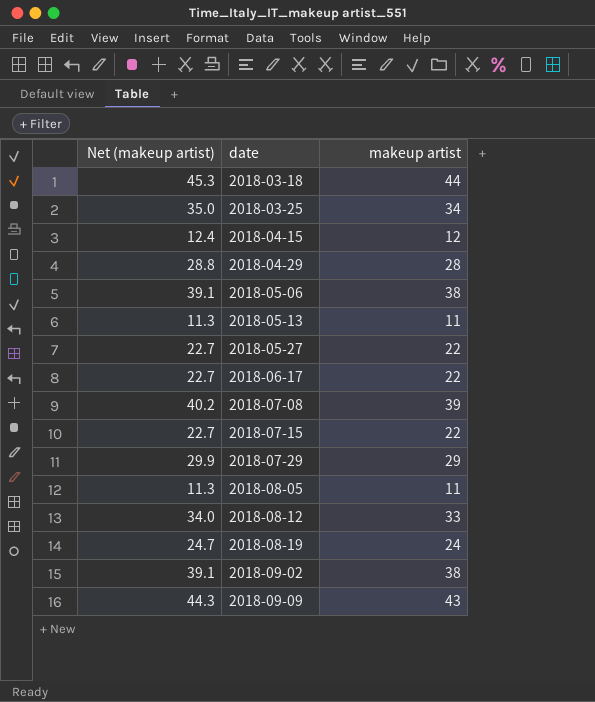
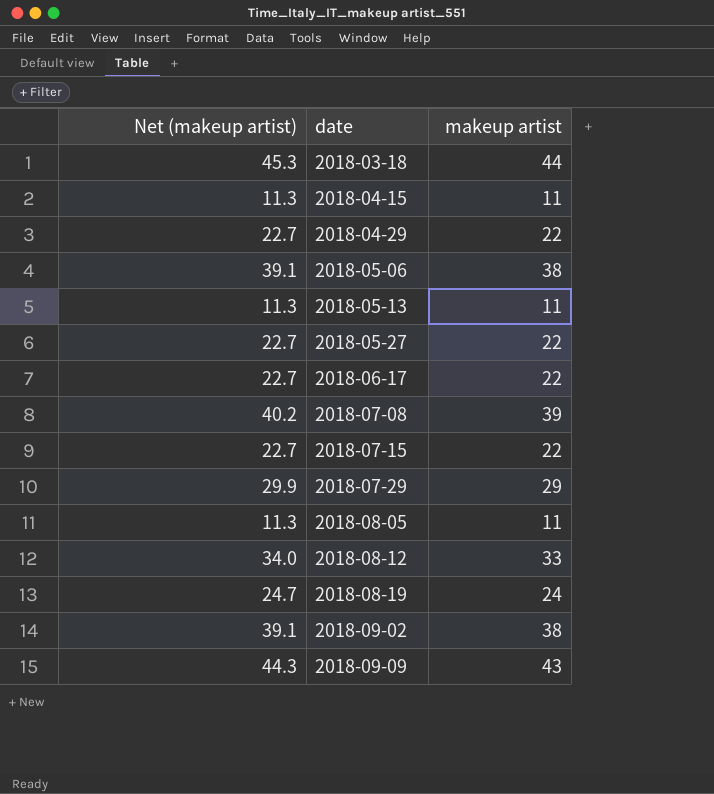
row 2018-03-25: 35.0 | 34 -> none
2018-04-15 | Net (makeup artist): 12.4 -> 11.3
2018-04-15 | makeup artist: 12 -> 11
2018-04-29 | Net (makeup artist): 28.8 -> 22.7
2018-04-29 | makeup artist: 28 -> 22

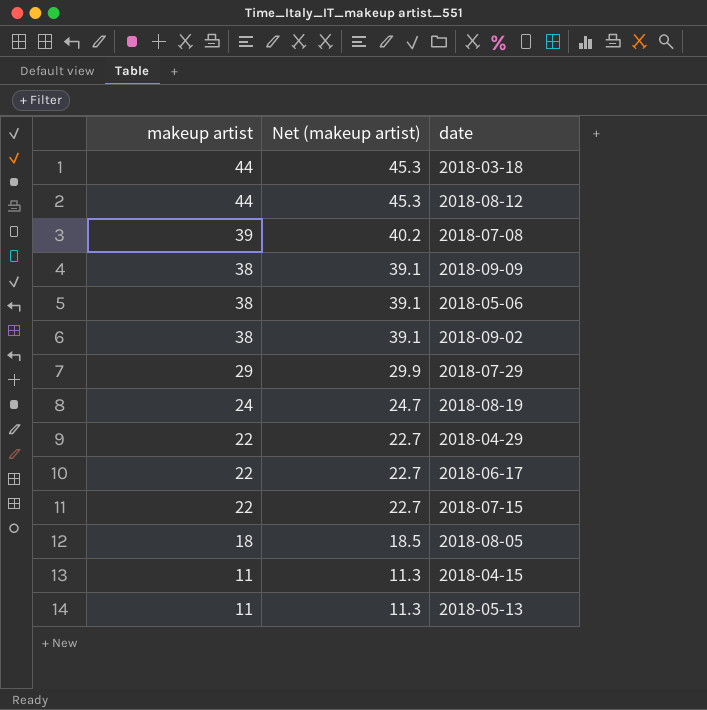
row order: date ascending -> makeup artist descending
column makeup artist | position: 3 -> 1
row 2018-05-27: 22.7 | 22 -> none
2018-08-12 | makeup artist: 33 -> 44
2018-08-12 | Net (makeup artist): 34.0 -> 45.3
2018-09-09 | makeup artist: 43 -> 38
2018-09-09 | Net (makeup artist): 44.3 -> 39.1
2018-08-05 | makeup artist: 11 -> 18
2018-08-05 | Net (makeup artist): 11.3 -> 18.5

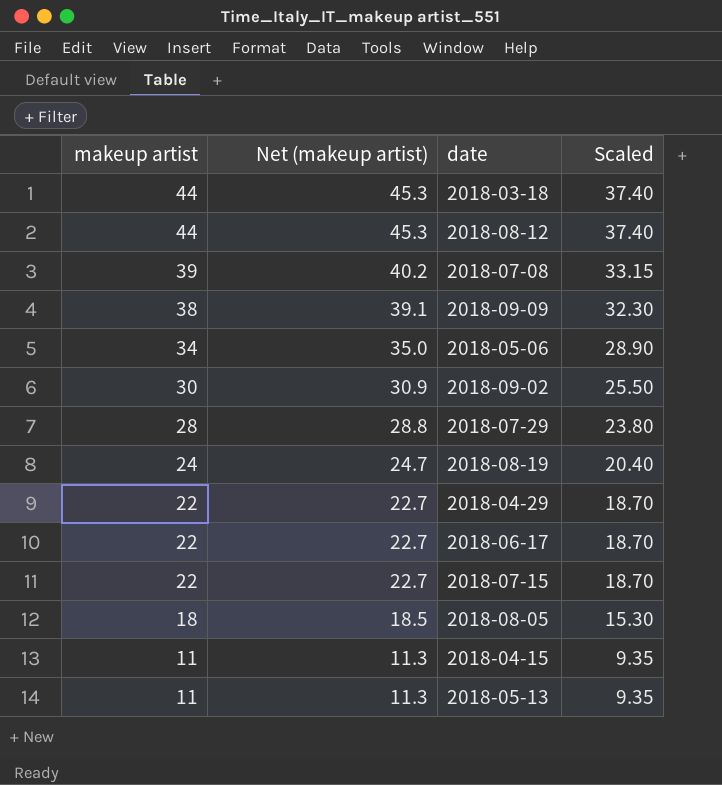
column Scaled | formula: none -> [makeup artist] * 0.85
2018-05-06 | makeup artist: 38 -> 34
2018-05-06 | Net (makeup artist): 39.1 -> 35.0
2018-09-02 | makeup artist: 38 -> 30
2018-09-02 | Net (makeup artist): 39.1 -> 30.9
2018-07-29 | makeup artist: 29 -> 28
2018-07-29 | Net (makeup artist): 29.9 -> 28.8

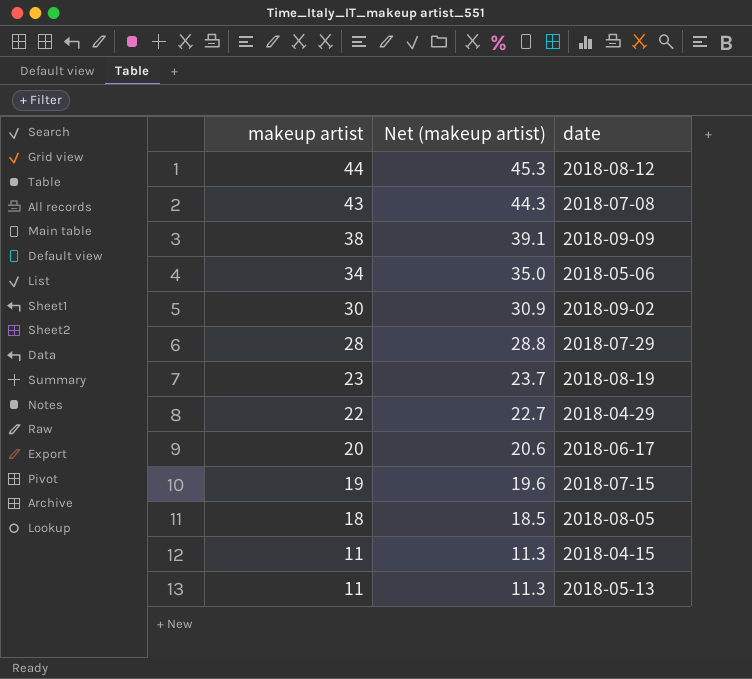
column Scaled | formula: [makeup artist] * 0.85 -> none
row 2018-03-18: 44 | 45.3 | 37.40 -> none
2018-07-08 | makeup artist: 39 -> 43
2018-07-08 | Net (makeup artist): 40.2 -> 44.3
2018-08-19 | makeup artist: 24 -> 23
2018-08-19 | Net (makeup artist): 24.7 -> 23.7
2018-06-17 | makeup artist: 22 -> 20
2018-06-17 | Net (makeup artist): 22.7 -> 20.6
2018-07-15 | makeup artist: 22 -> 19
2018-07-15 | Net (makeup artist): 22.7 -> 19.6

